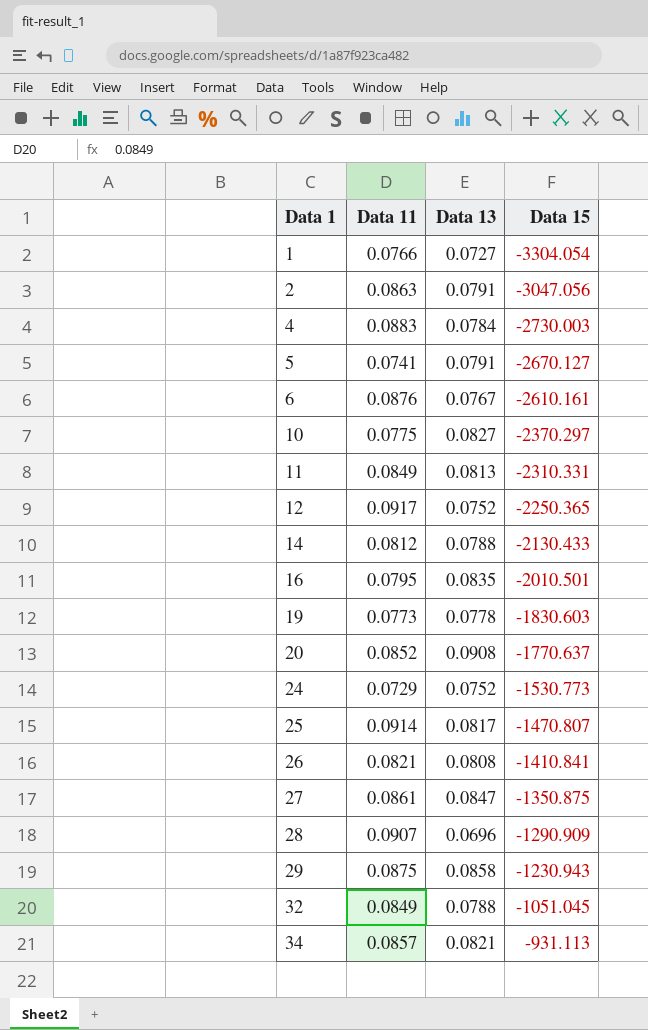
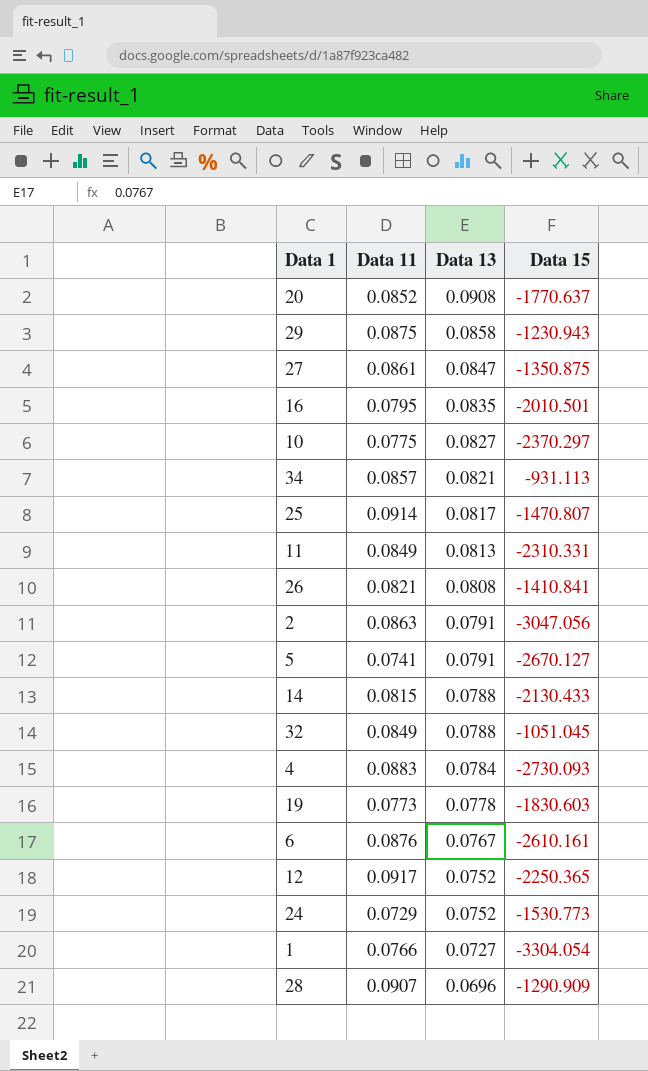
row order: Data 1 ascending -> Data 13 descending
14 | Data 11: 0.0812 -> 0.0815
4 | Data 15: -2730.003 -> -2730.093

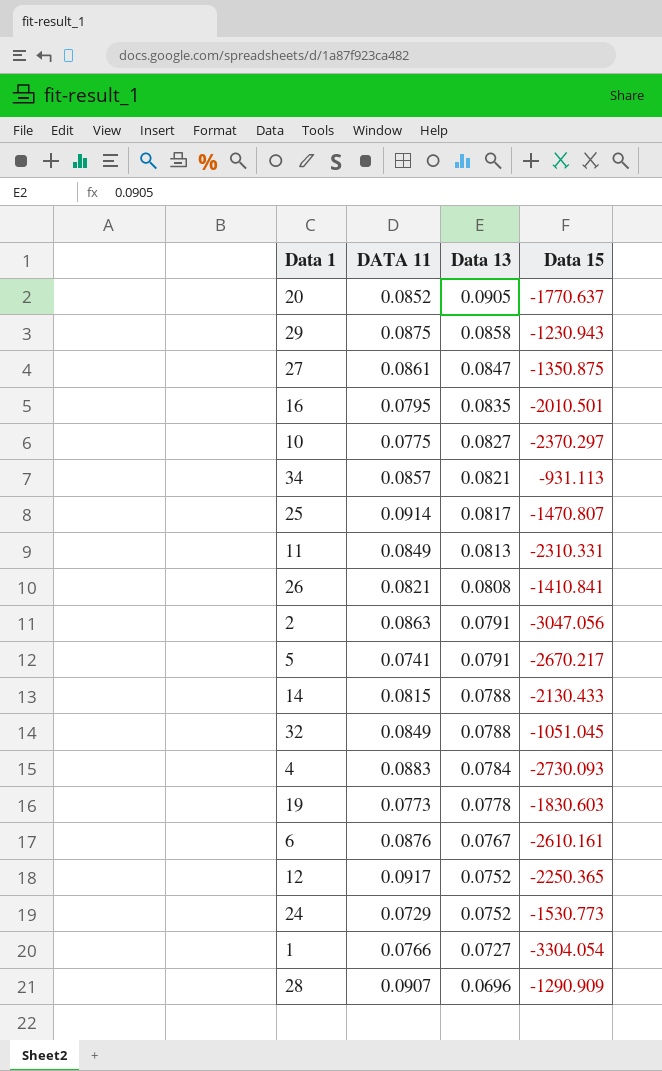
column name: Data 11 -> DATA 11
20 | Data 13: 0.0908 -> 0.0905
5 | Data 15: -2670.127 -> -2670.217

